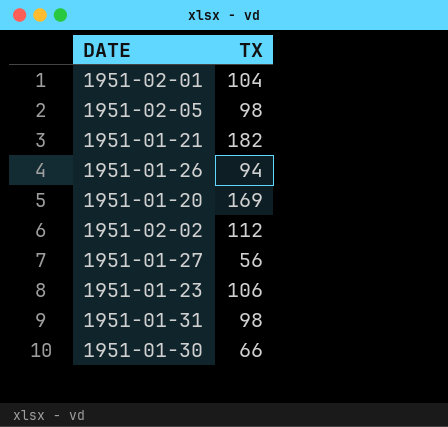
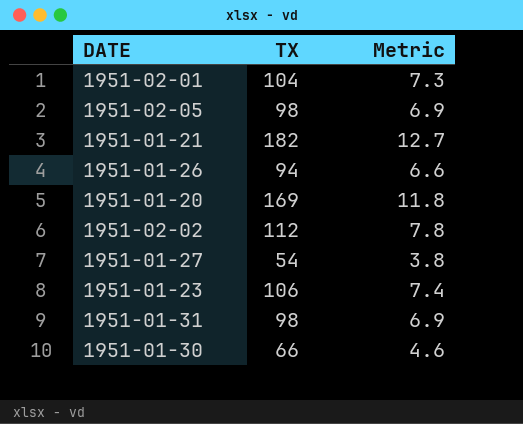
column Metric | formula: none -> [TX] * 0.07
1951-01-27 | TX: 56 -> 54

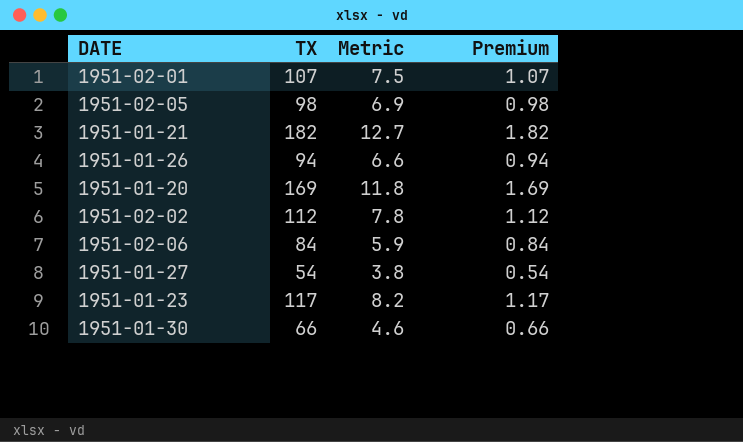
column Premium | formula: none -> [TX] * 0.01
row 1951-01-31: 98 | 6.9 -> none
1951-02-01 | TX: 104 -> 107
1951-02-01 | Metric: 7.3 -> 7.5
row 1951-02-06: none -> 84 | 5.9 | 0.84
1951-01-23 | TX: 106 -> 117
1951-01-23 | Metric: 7.4 -> 8.2

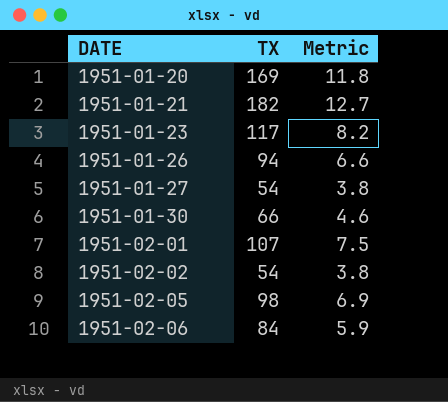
row order: none -> DATE ascending
column Premium | formula: [TX] * 0.01 -> none
1951-02-02 | TX: 112 -> 54
1951-02-02 | Metric: 7.8 -> 3.8

